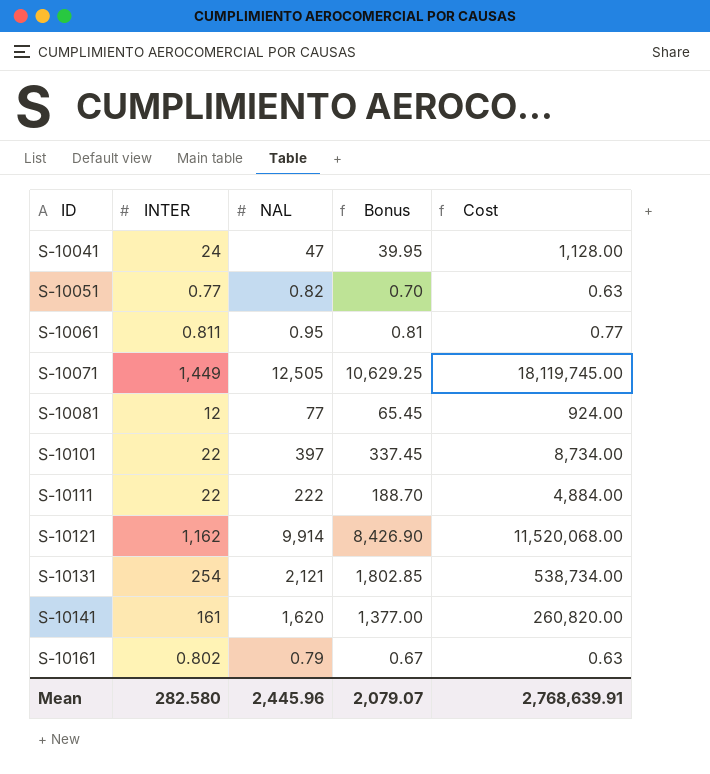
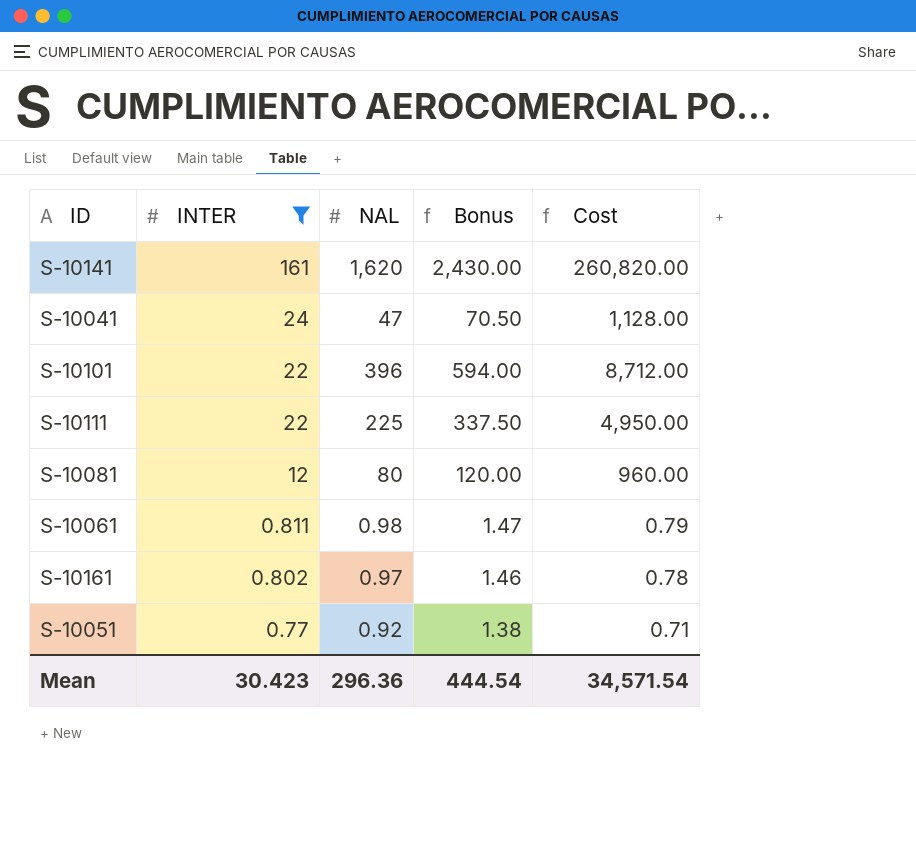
filter: none -> INTER <= 161
row order: ID ascending -> INTER descending
column Bonus | formula: [NAL] * 0.85 -> [NAL] * 1.5
S-10101 | NAL: 397 -> 396
S-10101 | Cost: 8,734.00 -> 8,712.00
S-10111 | NAL: 222 -> 225
S-10111 | Cost: 4,884.00 -> 4,950.00
S-10081 | NAL: 77 -> 80
S-10081 | Cost: 924.00 -> 960.00
S-10061 | NAL: 0.95 -> 0.98
S-10061 | Cost: 0.77 -> 0.79
S-10161 | NAL: 0.79 -> 0.97
S-10161 | Cost: 0.63 -> 0.78
S-10051 | NAL: 0.82 -> 0.92
S-10051 | Cost: 0.63 -> 0.71
Mean | INTER: 282.580 -> 30.423
Mean | NAL: 2,445.96 -> 296.36
Mean | Bonus: 2,079.07 -> 444.54
Mean | Cost: 2,768,639.91 -> 34,571.54

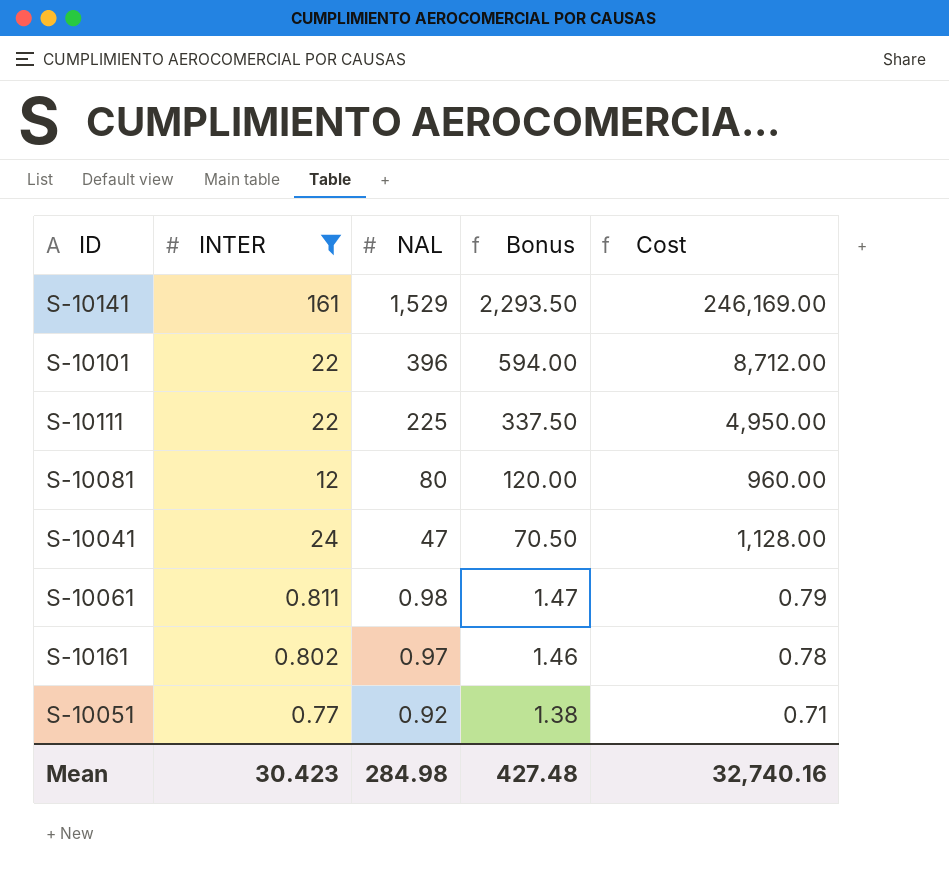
row order: INTER descending -> NAL descending
S-10141 | NAL: 1,620 -> 1,529
S-10141 | Bonus: 2,430.00 -> 2,293.50
S-10141 | Cost: 260,820.00 -> 246,169.00
Mean | NAL: 296.36 -> 284.98
Mean | Bonus: 444.54 -> 427.48
Mean | Cost: 34,571.54 -> 32,740.16

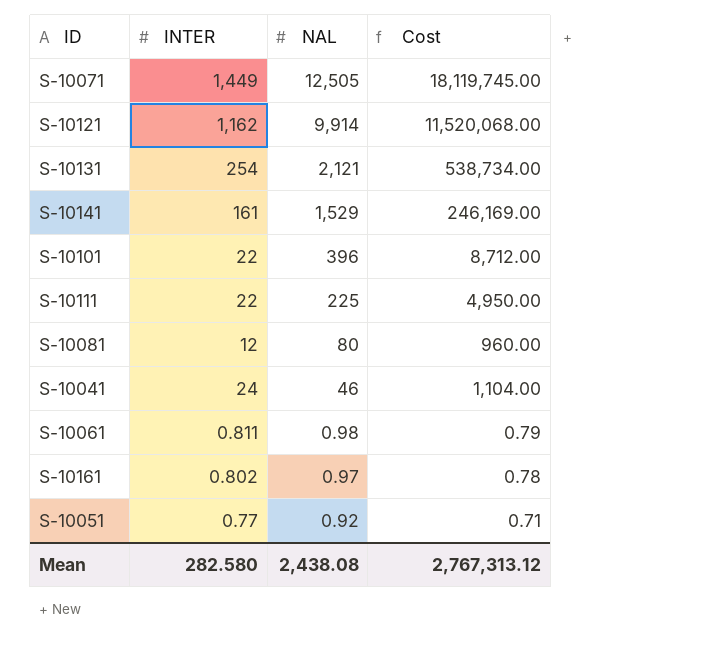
filter: INTER <= 161 -> none
column Bonus | formula: [NAL] * 1.5 -> none
S-10041 | NAL: 47 -> 46
S-10041 | Cost: 1,128.00 -> 1,104.00
Mean | INTER: 30.423 -> 282.580
Mean | NAL: 284.98 -> 2,438.08
Mean | Cost: 32,740.16 -> 2,767,313.12

